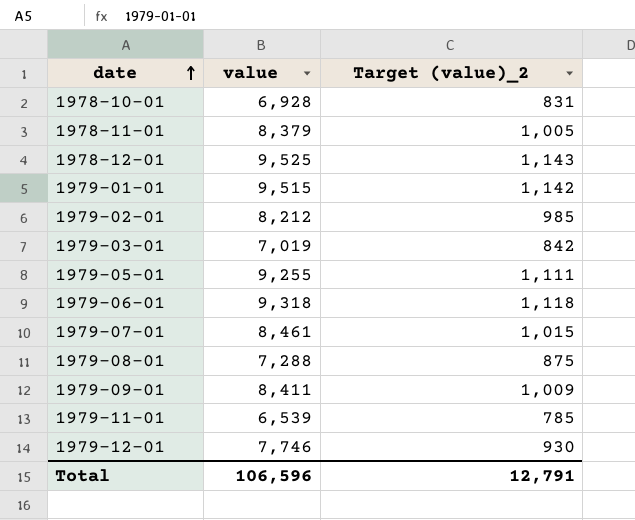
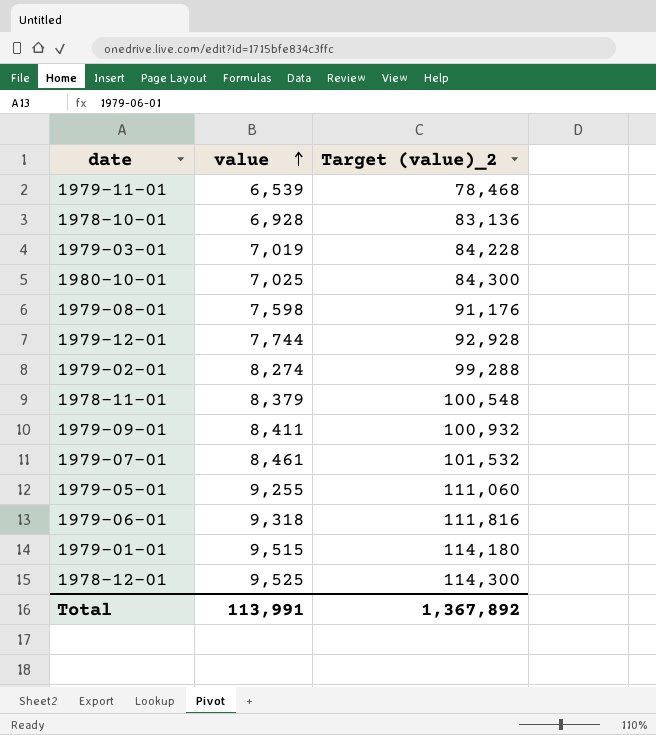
row order: date ascending -> value ascending
column Target (value)_2 | formula: [value] * 0.12 -> [value] * 12
row 1980-10-01: none -> 7,025 | 84,300
1979-08-01 | value: 7,288 -> 7,598
1979-12-01 | value: 7,746 -> 7,744
1979-02-01 | value: 8,212 -> 8,274
Total | value: 106,596 -> 113,991
Total | Target (value)_2: 12,791 -> 1,367,892

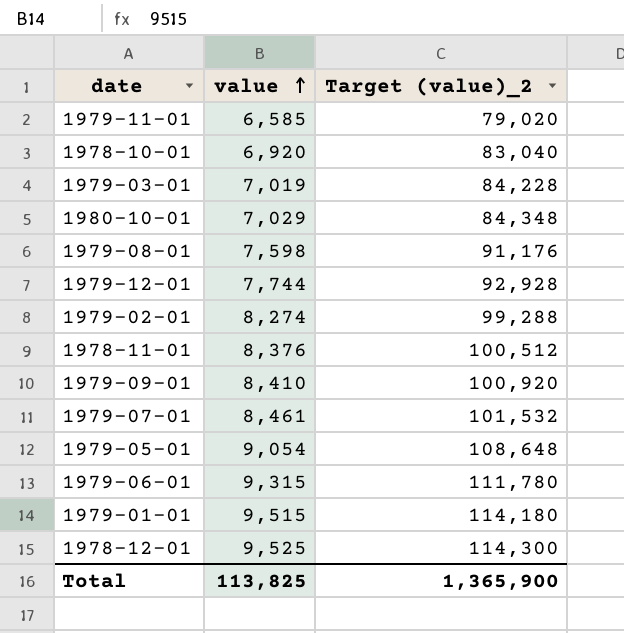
1979-11-01 | value: 6,539 -> 6,585
1979-11-01 | Target (value)_2: 78,468 -> 79,020
1978-10-01 | value: 6,928 -> 6,920
1978-10-01 | Target (value)_2: 83,136 -> 83,040
1980-10-01 | value: 7,025 -> 7,029
1980-10-01 | Target (value)_2: 84,300 -> 84,348
1978-11-01 | value: 8,379 -> 8,376
1978-11-01 | Target (value)_2: 100,548 -> 100,512
1979-09-01 | value: 8,411 -> 8,410
1979-09-01 | Target (value)_2: 100,932 -> 100,920
1979-05-01 | value: 9,255 -> 9,054
1979-05-01 | Target (value)_2: 111,060 -> 108,648
1979-06-01 | value: 9,318 -> 9,315
1979-06-01 | Target (value)_2: 111,816 -> 111,780
Total | value: 113,991 -> 113,825
Total | Target (value)_2: 1,367,892 -> 1,365,900

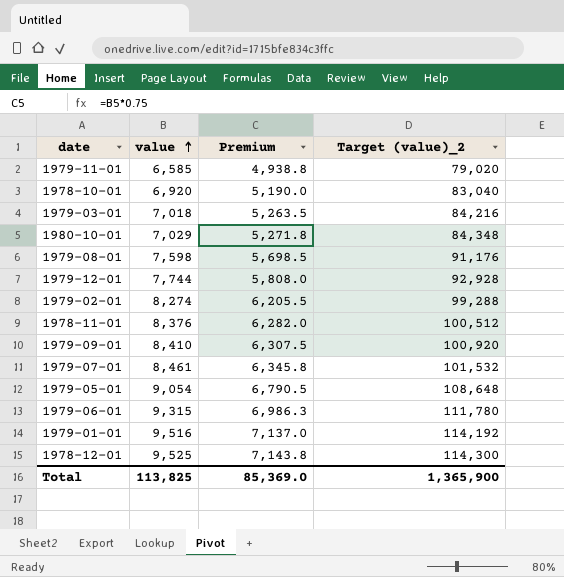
column Premium | formula: none -> [value] * 0.75
1979-03-01 | value: 7,019 -> 7,018
1979-03-01 | Target (value)_2: 84,228 -> 84,216
1979-01-01 | value: 9,515 -> 9,516
1979-01-01 | Target (value)_2: 114,180 -> 114,192

